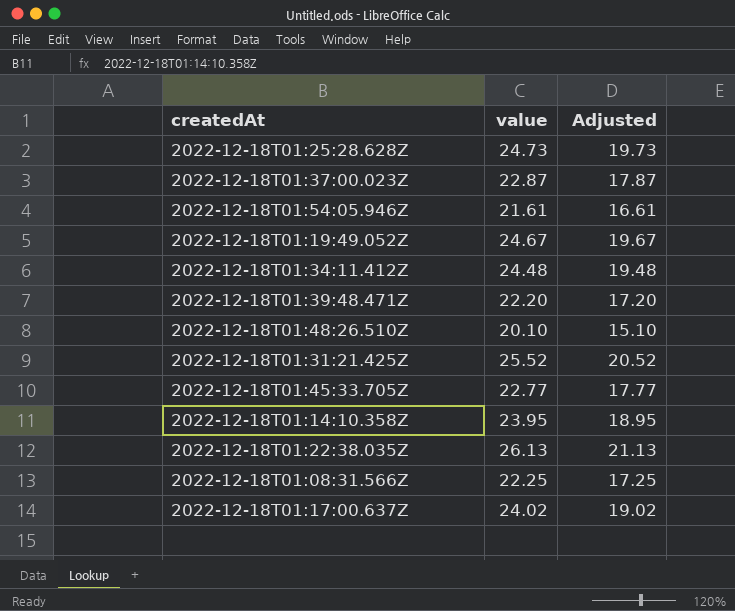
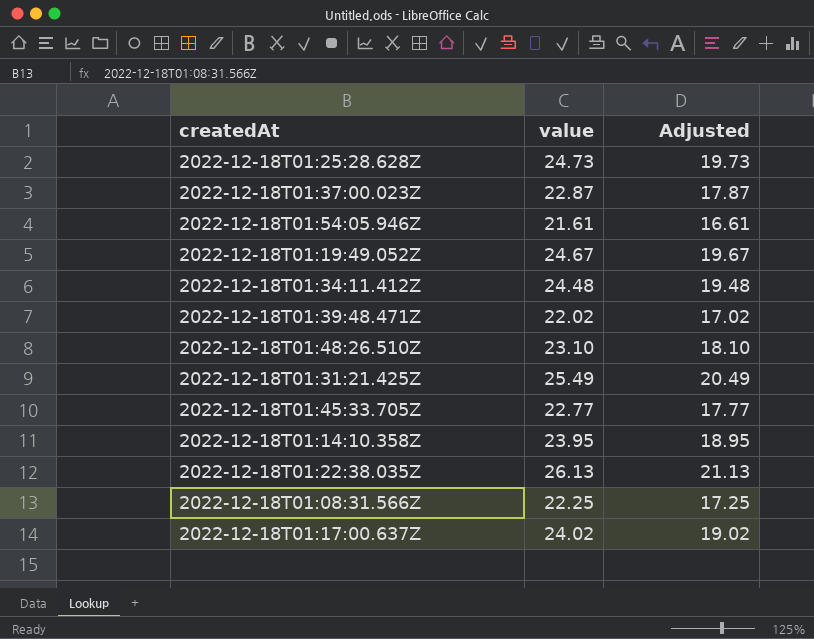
2022-12-18T01:39:48.471Z | value: 22.20 -> 22.02
2022-12-18T01:39:48.471Z | Adjusted: 17.20 -> 17.02
2022-12-18T01:48:26.510Z | value: 20.10 -> 23.10
2022-12-18T01:48:26.510Z | Adjusted: 15.10 -> 18.10
2022-12-18T01:31:21.425Z | value: 25.52 -> 25.49
2022-12-18T01:31:21.425Z | Adjusted: 20.52 -> 20.49

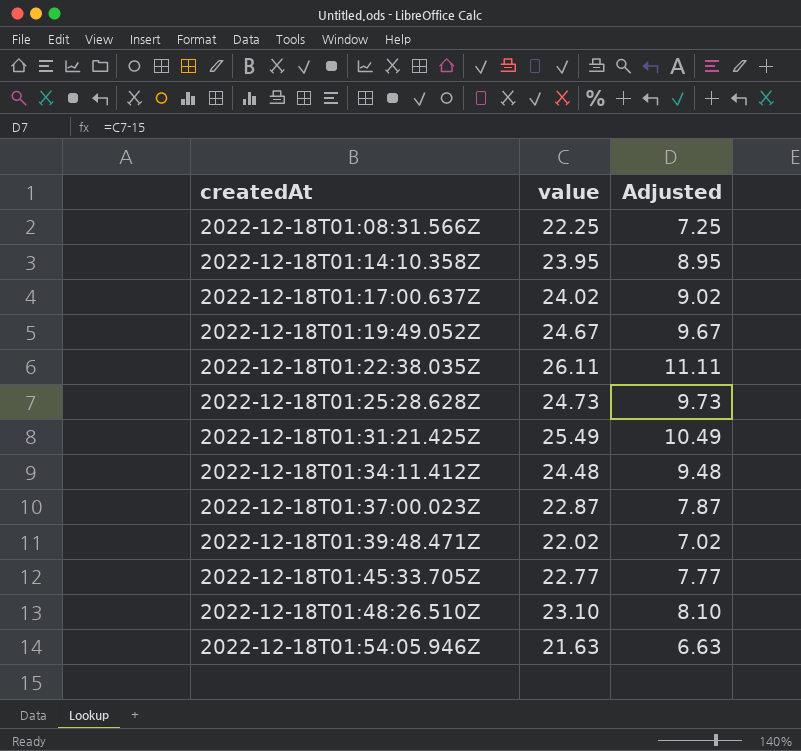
row order: none -> createdAt ascending
column Adjusted | formula: [value] - 5 -> [value] - 15
2022-12-18T01:22:38.035Z | value: 26.13 -> 26.11
2022-12-18T01:54:05.946Z | value: 21.61 -> 21.63

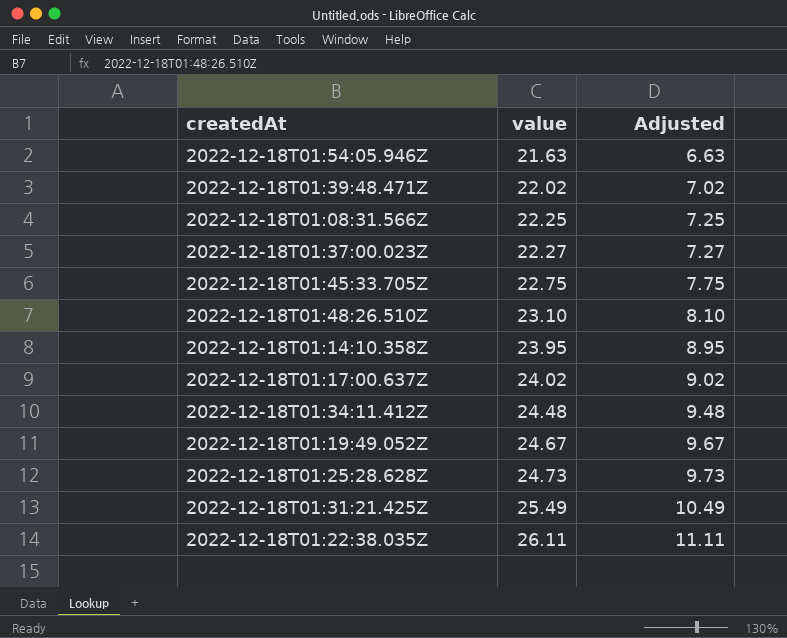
row order: createdAt ascending -> value ascending
2022-12-18T01:37:00.023Z | value: 22.87 -> 22.27
2022-12-18T01:37:00.023Z | Adjusted: 7.87 -> 7.27
2022-12-18T01:45:33.705Z | value: 22.77 -> 22.75
2022-12-18T01:45:33.705Z | Adjusted: 7.77 -> 7.75

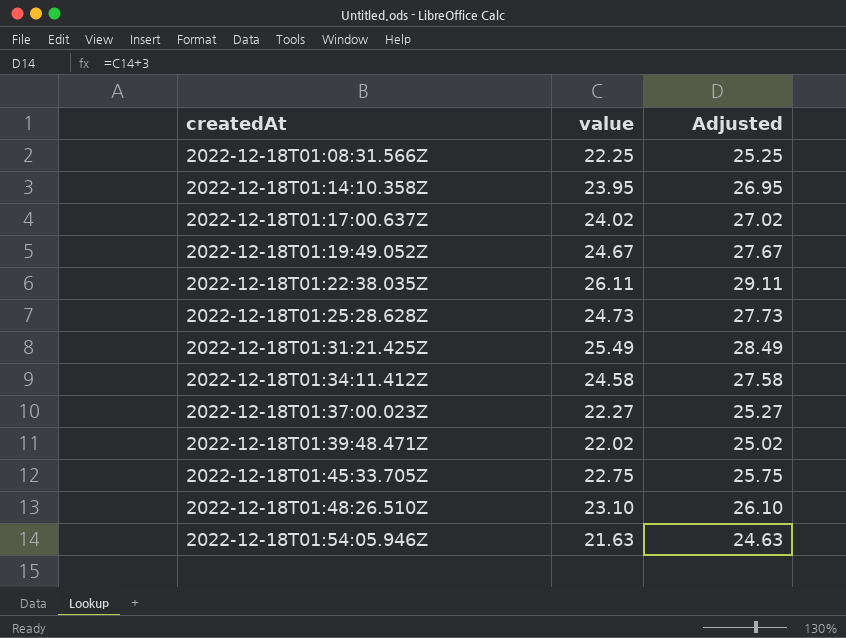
row order: value ascending -> createdAt ascending
column Adjusted | formula: [value] - 15 -> [value] + 3
2022-12-18T01:34:11.412Z | value: 24.48 -> 24.58

